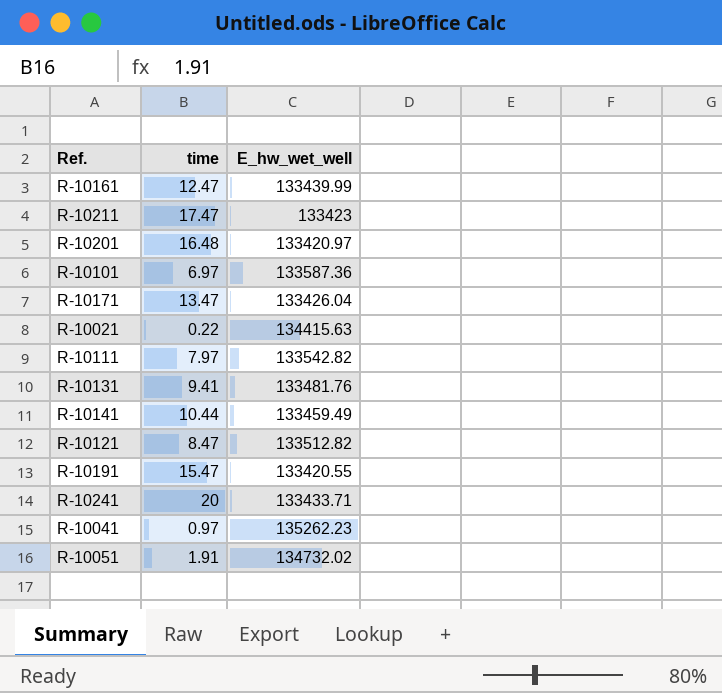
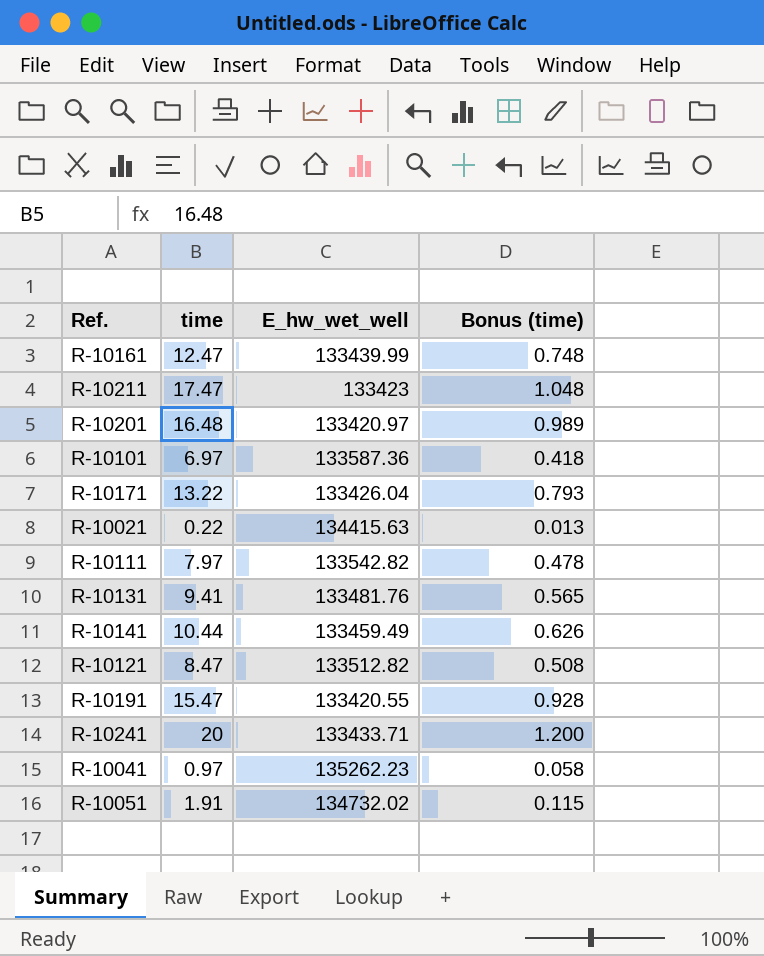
column Bonus (time) | formula: none -> [time] * 0.06
R-10171 | time: 13.47 -> 13.22

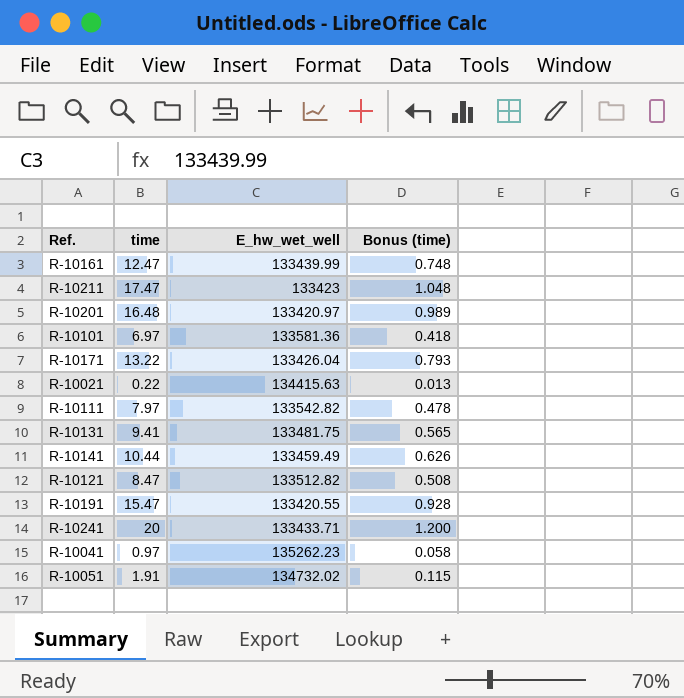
R-10101 | E_hw_wet_well: 133587.36 -> 133581.36
R-10131 | E_hw_wet_well: 133481.76 -> 133481.75

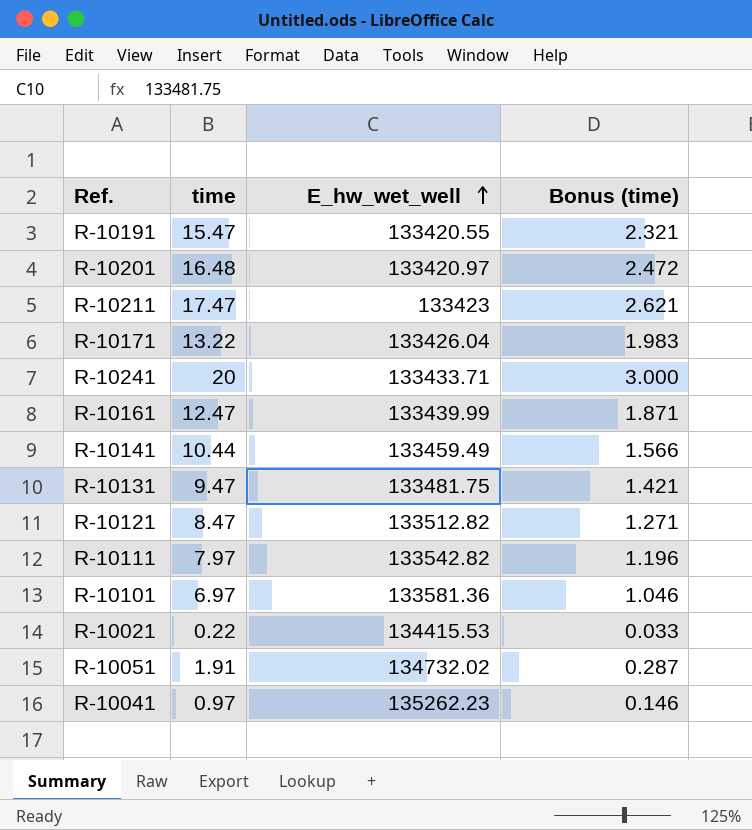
row order: none -> E_hw_wet_well ascending
column Bonus (time) | formula: [time] * 0.06 -> [time] * 0.15
R-10131 | time: 9.41 -> 9.47
R-10021 | E_hw_wet_well: 134415.63 -> 134415.53

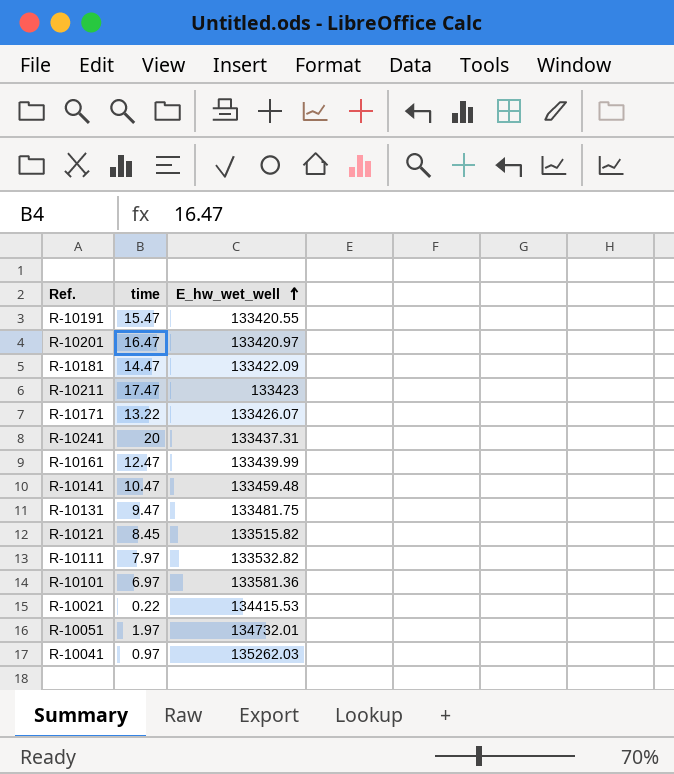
column Bonus (time) | formula: [time] * 0.15 -> none
R-10201 | time: 16.48 -> 16.47
row R-10181: none -> 14.47 | 133422.09
R-10171 | E_hw_wet_well: 133426.04 -> 133426.07
R-10241 | E_hw_wet_well: 133433.71 -> 133437.31
R-10141 | time: 10.44 -> 10.47
R-10141 | E_hw_wet_well: 133459.49 -> 133459.48
R-10121 | time: 8.47 -> 8.45
R-10121 | E_hw_wet_well: 133512.82 -> 133515.82
R-10111 | E_hw_wet_well: 133542.82 -> 133532.82
R-10051 | time: 1.91 -> 1.97
R-10051 | E_hw_wet_well: 134732.02 -> 134732.01
R-10041 | E_hw_wet_well: 135262.23 -> 135262.03

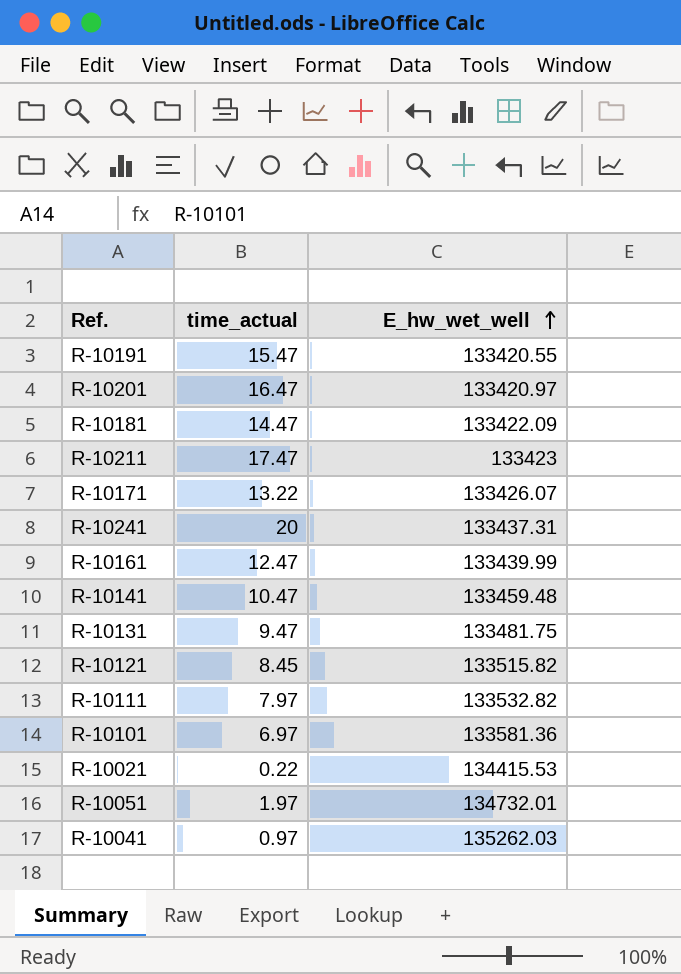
column name: time -> time_actual

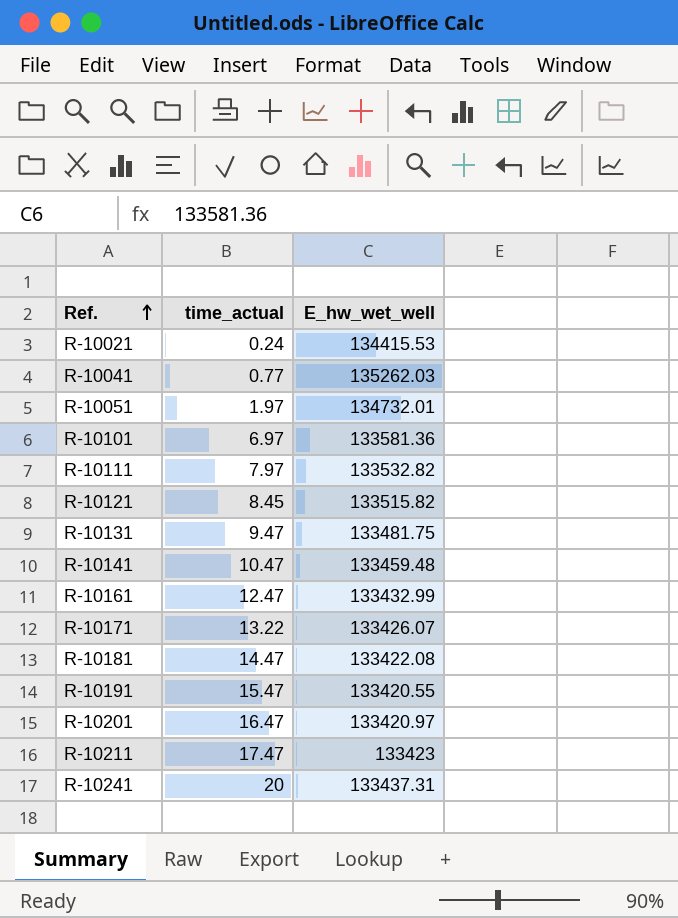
row order: E_hw_wet_well ascending -> Ref. ascending
R-10021 | time_actual: 0.22 -> 0.24
R-10041 | time_actual: 0.97 -> 0.77
R-10161 | E_hw_wet_well: 133439.99 -> 133432.99
R-10181 | E_hw_wet_well: 133422.09 -> 133422.08

